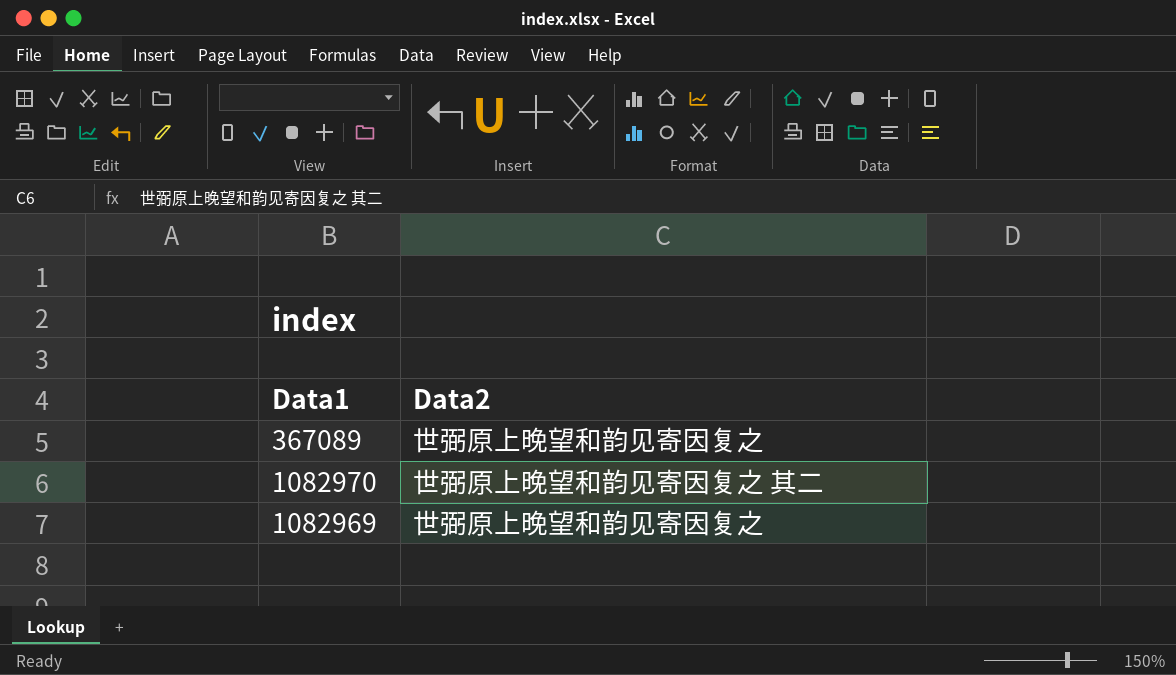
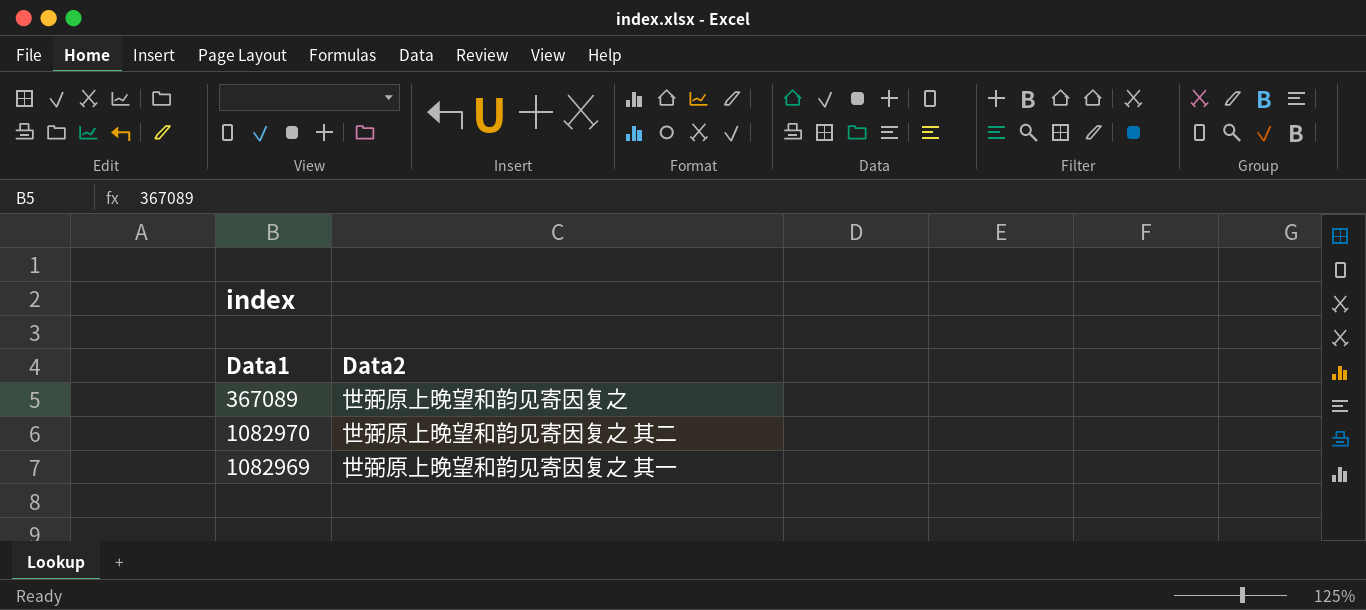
1082969 | Data2: 世弼原上晚望和韵见寄因复之 -> 世弼原上晚望和韵见寄因复之 其一

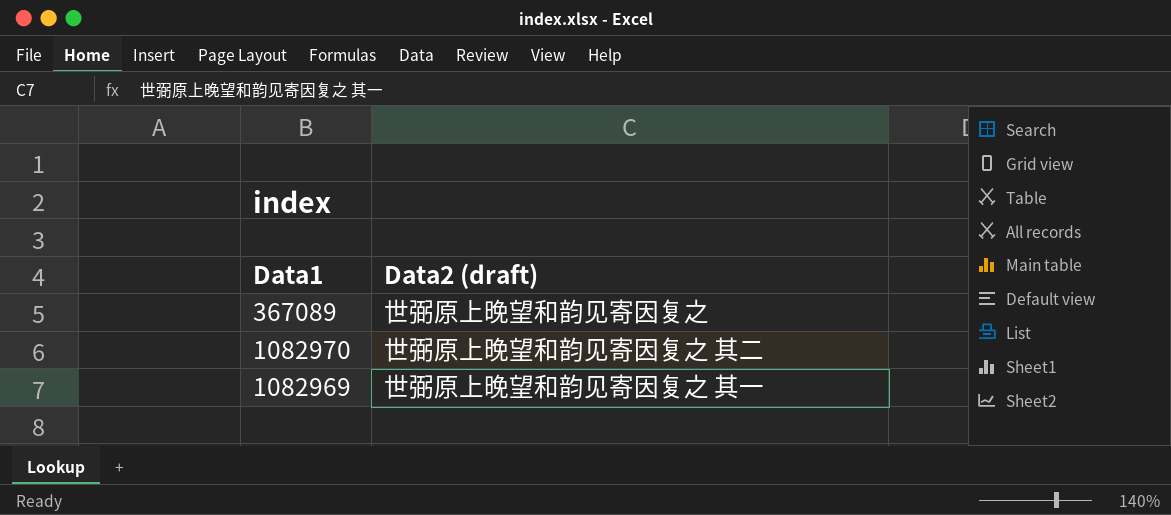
column name: Data2 -> Data2 (draft)

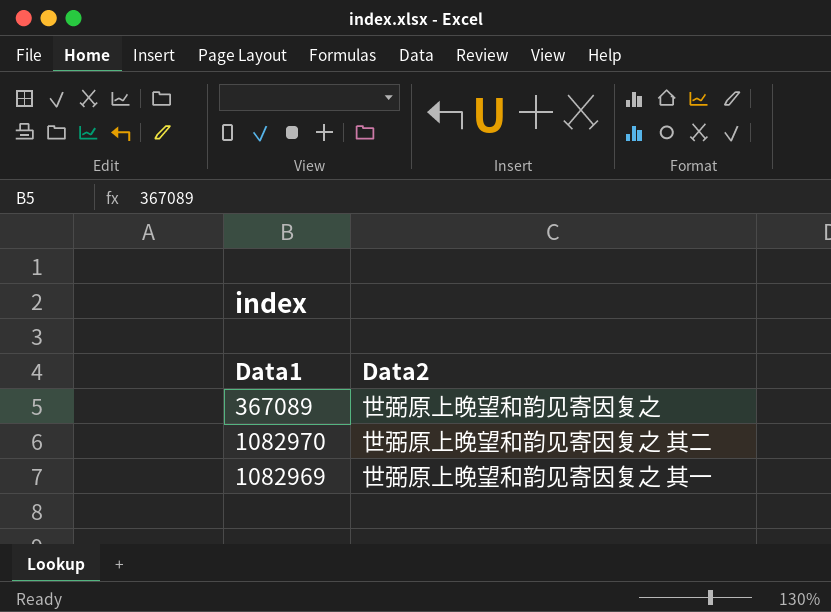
column name: Data2 (draft) -> Data2

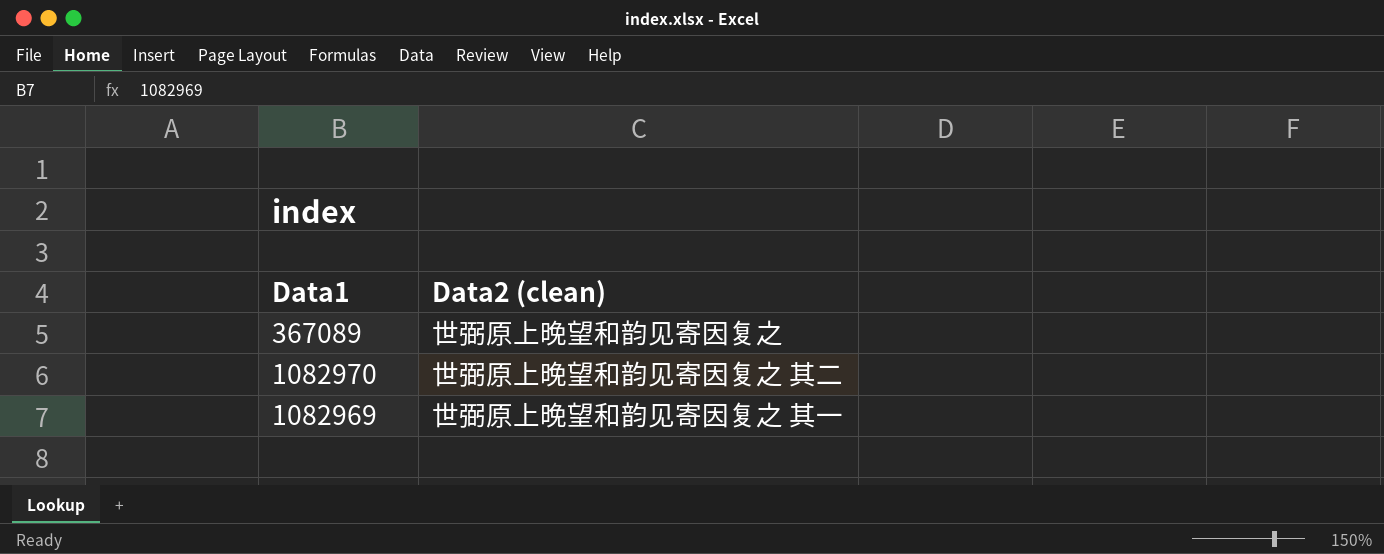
column name: Data2 -> Data2 (clean)

